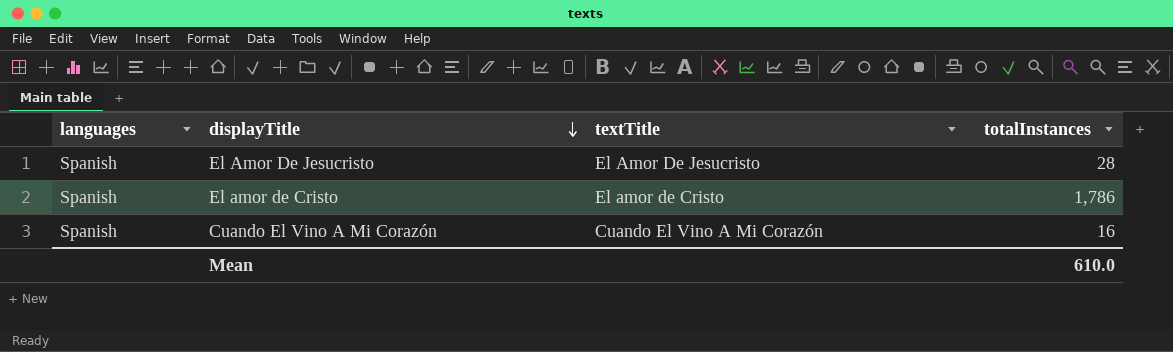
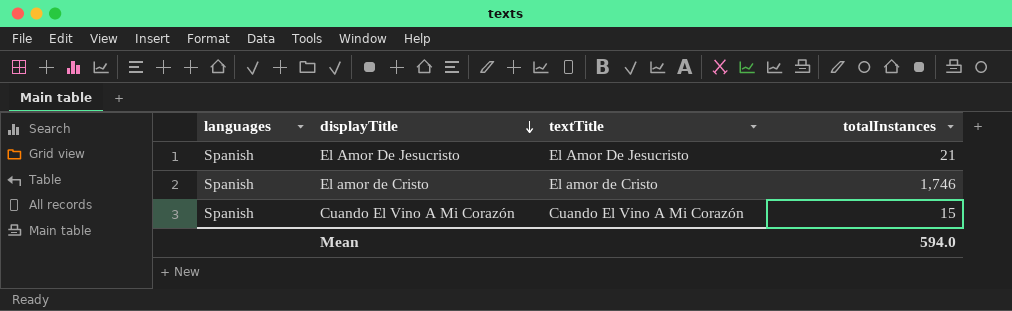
El Amor De Jesucristo | totalInstances: 28 -> 21
El amor de Cristo | totalInstances: 1,786 -> 1,746
Cuando El Vino A Mi Corazón | totalInstances: 16 -> 15
Mean | totalInstances: 610.0 -> 594.0

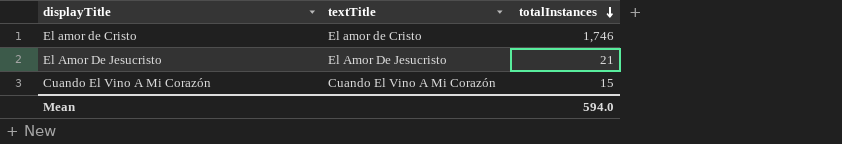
row order: displayTitle descending -> totalInstances descending
column languages | position: 1 -> none

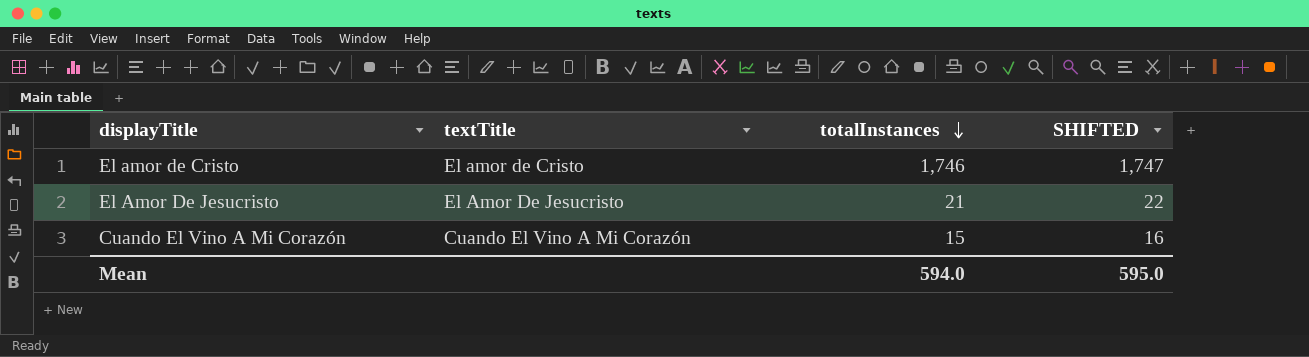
column SHIFTED | formula: none -> [totalInstances] + 1

